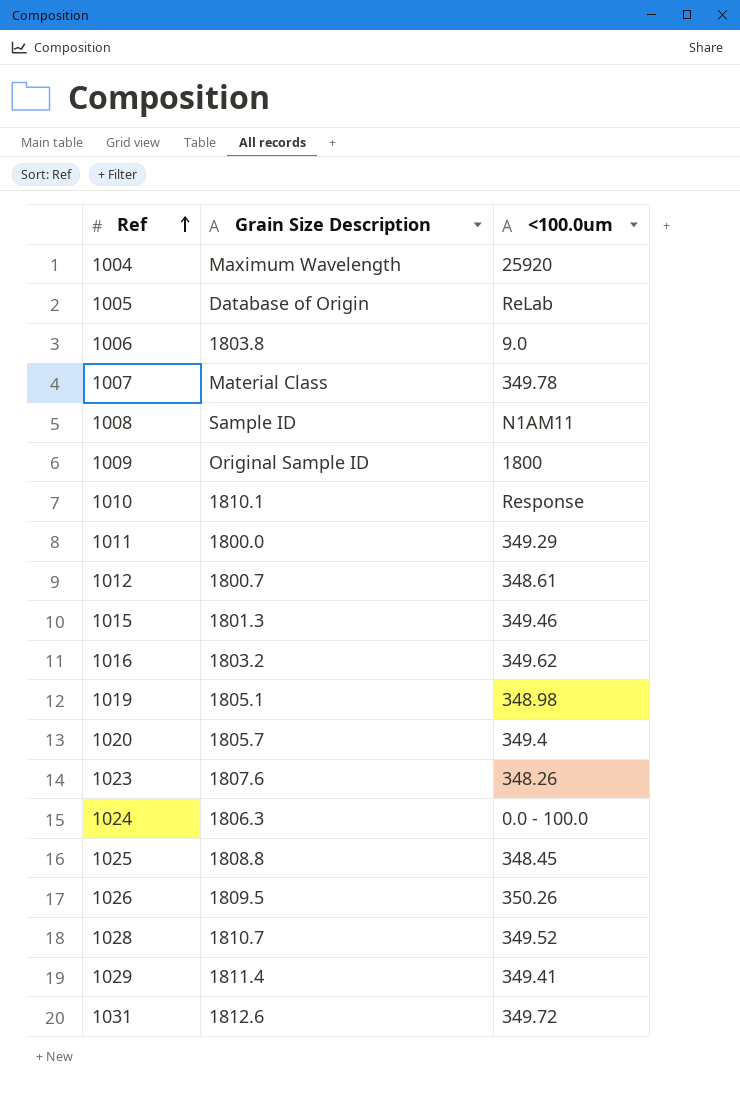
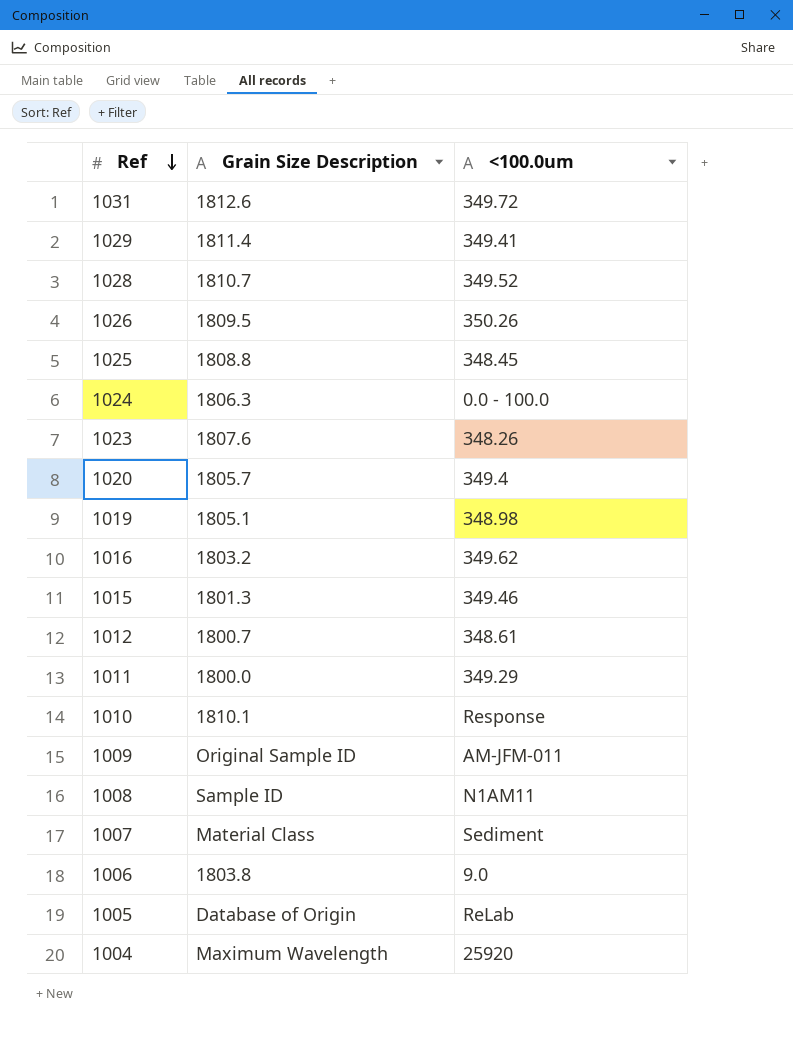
row order: Ref ascending -> Ref descending
1009 | <100.0um: 1800 -> AM-JFM-011
1007 | <100.0um: 349.78 -> Sediment

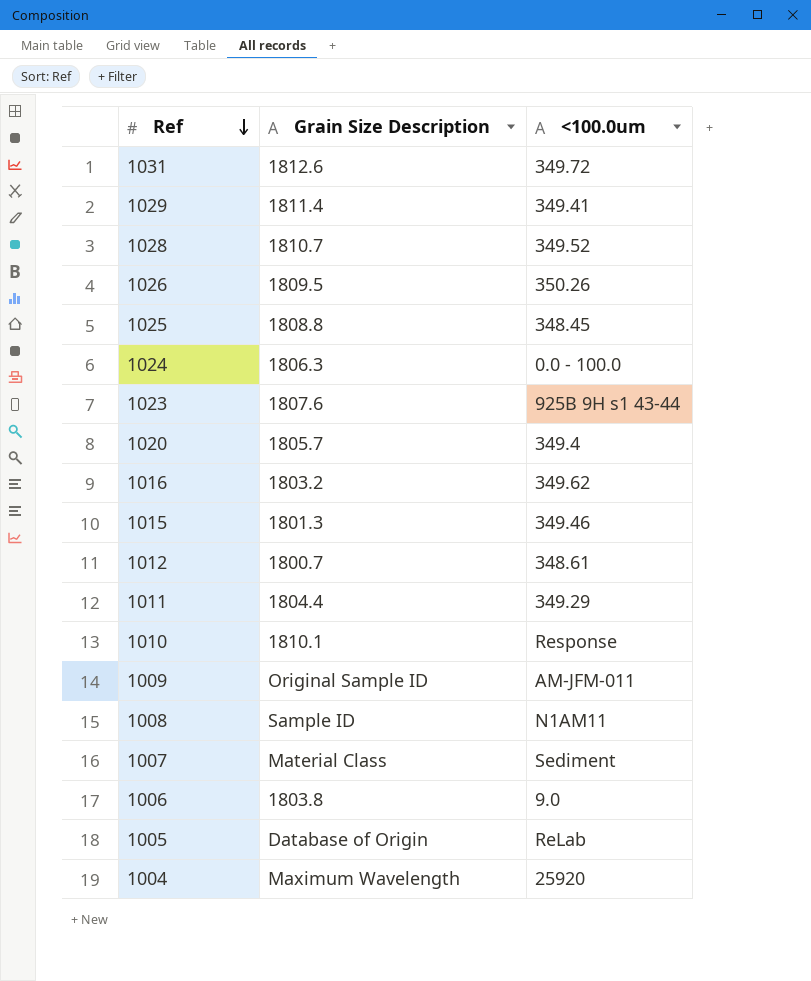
row 1019: 1805.1 | 348.98 -> none
1023 | <100.0um: 348.26 -> 925B 9H s1 43-44
1011 | Grain Size Description: 1800.0 -> 1804.4

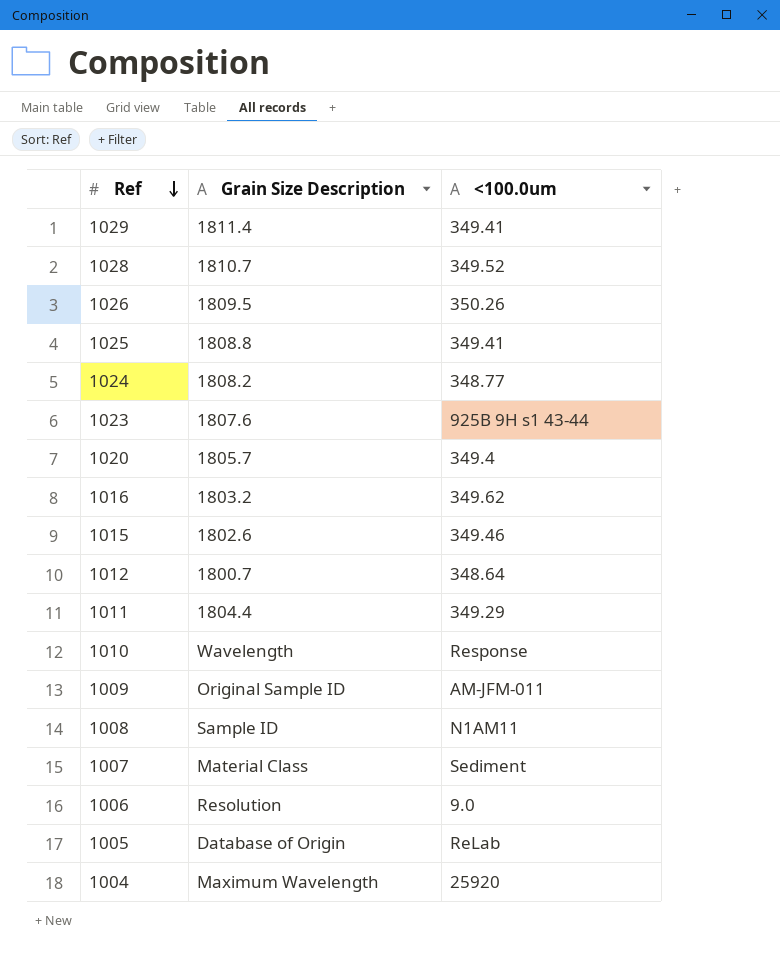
row 1031: 1812.6 | 349.72 -> none
1025 | <100.0um: 348.45 -> 349.41
1024 | Grain Size Description: 1806.3 -> 1808.2
1024 | <100.0um: 0.0 - 100.0 -> 348.77
1015 | Grain Size Description: 1801.3 -> 1802.6
1012 | <100.0um: 348.61 -> 348.64
1010 | Grain Size Description: 1810.1 -> Wavelength
1006 | Grain Size Description: 1803.8 -> Resolution

